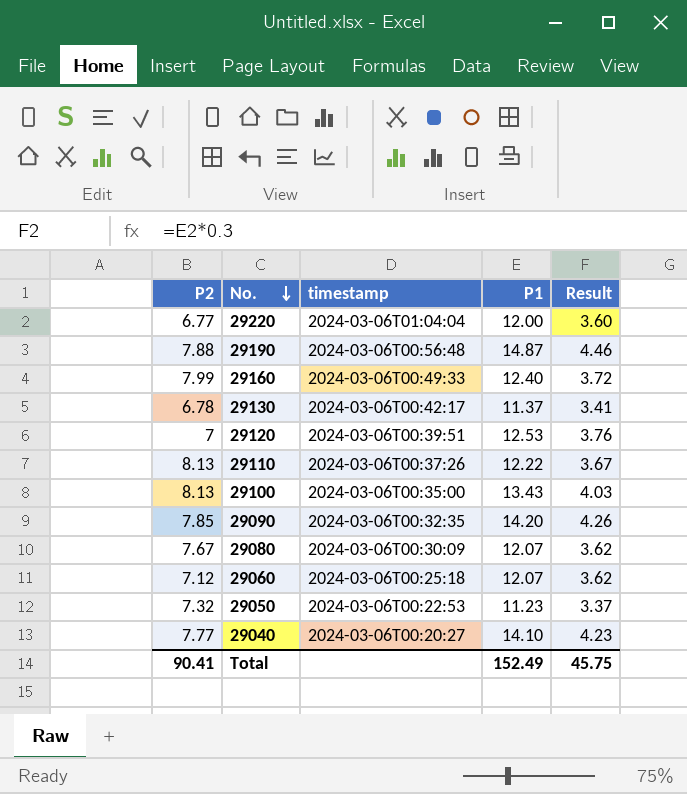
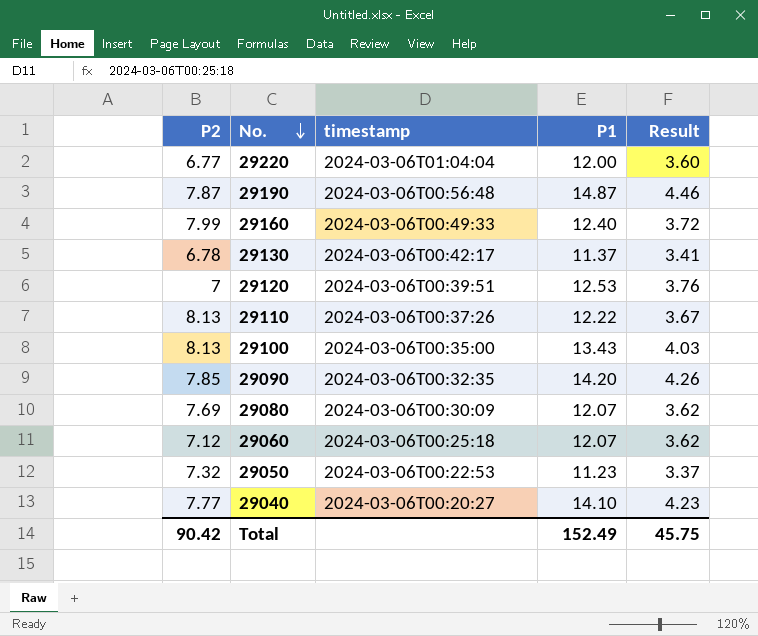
29190 | P2: 7.88 -> 7.87
29080 | P2: 7.67 -> 7.69
Total | P2: 90.41 -> 90.42

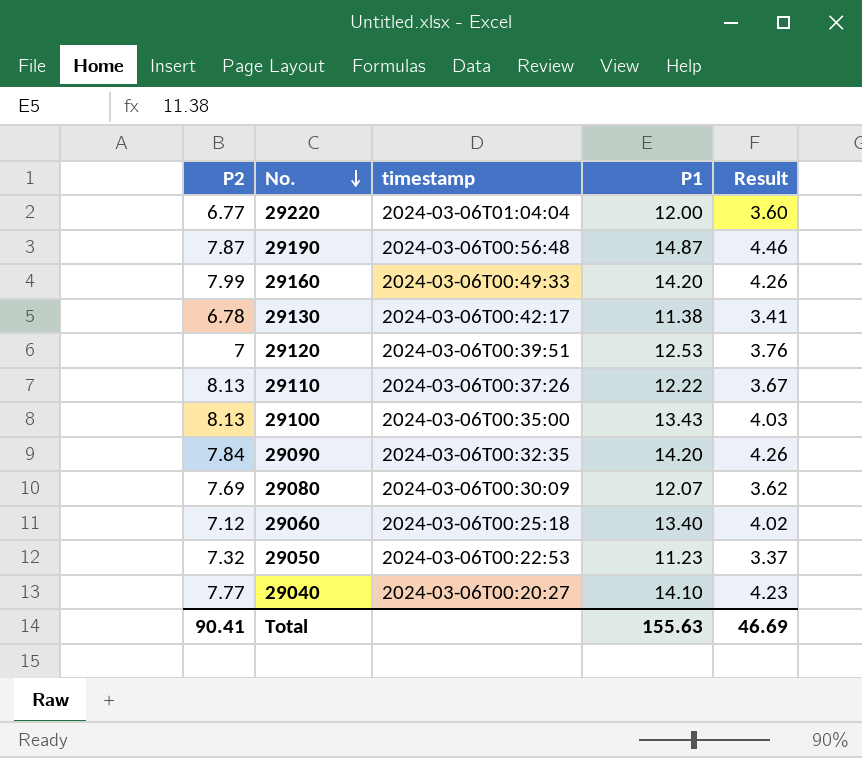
29160 | P1: 12.40 -> 14.20
29160 | Result: 3.72 -> 4.26
29130 | P1: 11.37 -> 11.38
29090 | P2: 7.85 -> 7.84
29060 | P1: 12.07 -> 13.40
29060 | Result: 3.62 -> 4.02
Total | P2: 90.42 -> 90.41
Total | P1: 152.49 -> 155.63
Total | Result: 45.75 -> 46.69

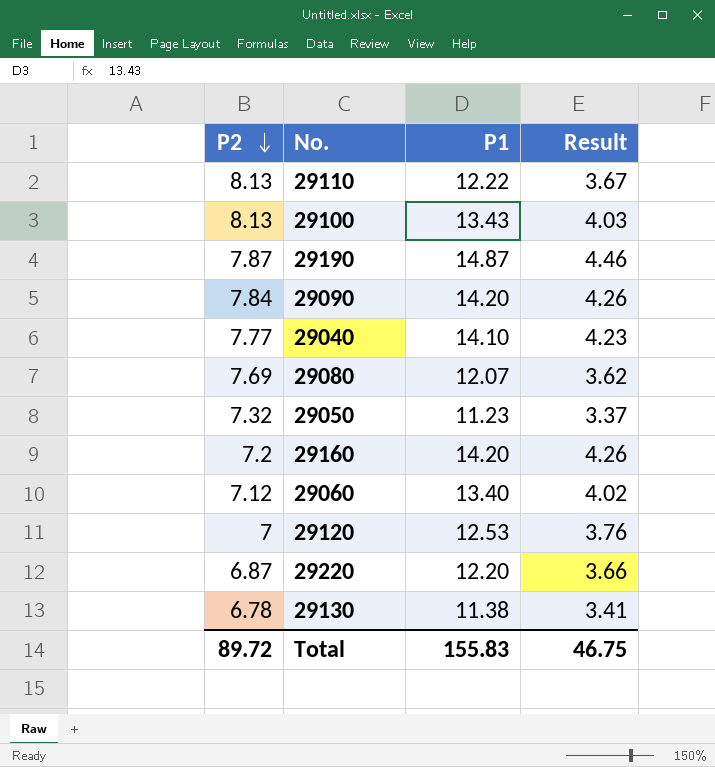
row order: No. descending -> P2 descending
column timestamp | position: 3 -> none
29160 | P2: 7.99 -> 7.2
29220 | P2: 6.77 -> 6.87
29220 | P1: 12.00 -> 12.20
29220 | Result: 3.60 -> 3.66
Total | P2: 90.41 -> 89.72
Total | P1: 155.63 -> 155.83
Total | Result: 46.69 -> 46.75

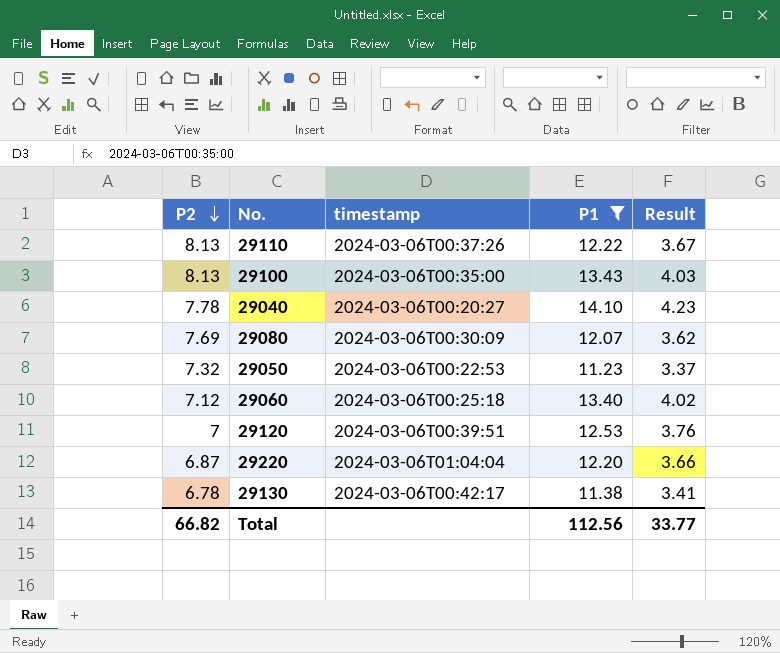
filter: none -> P1 <= 14.10
column timestamp | position: none -> 3
29040 | P2: 7.77 -> 7.78
Total | P2: 89.72 -> 66.82
Total | P1: 155.83 -> 112.56
Total | Result: 46.75 -> 33.77

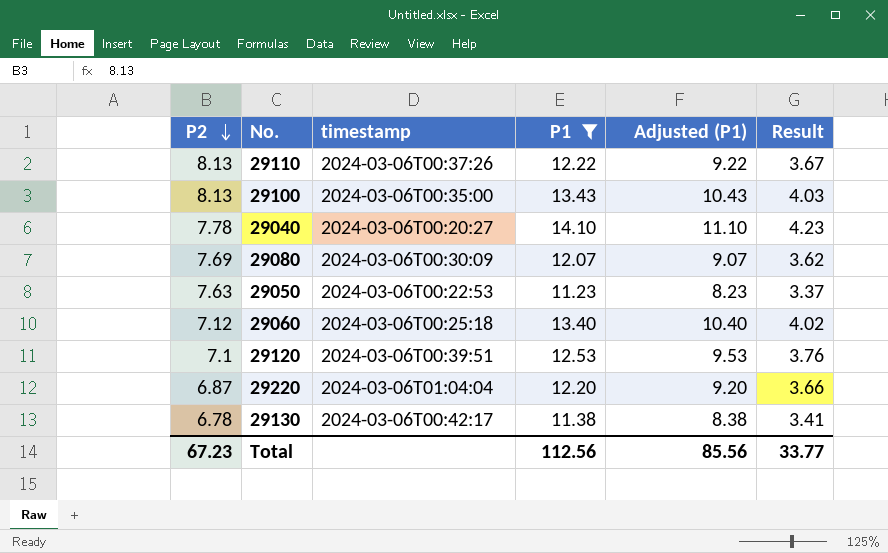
column Adjusted (P1) | formula: none -> [P1] - 3
29050 | P2: 7.32 -> 7.63
29120 | P2: 7 -> 7.1
Total | P2: 66.82 -> 67.23

